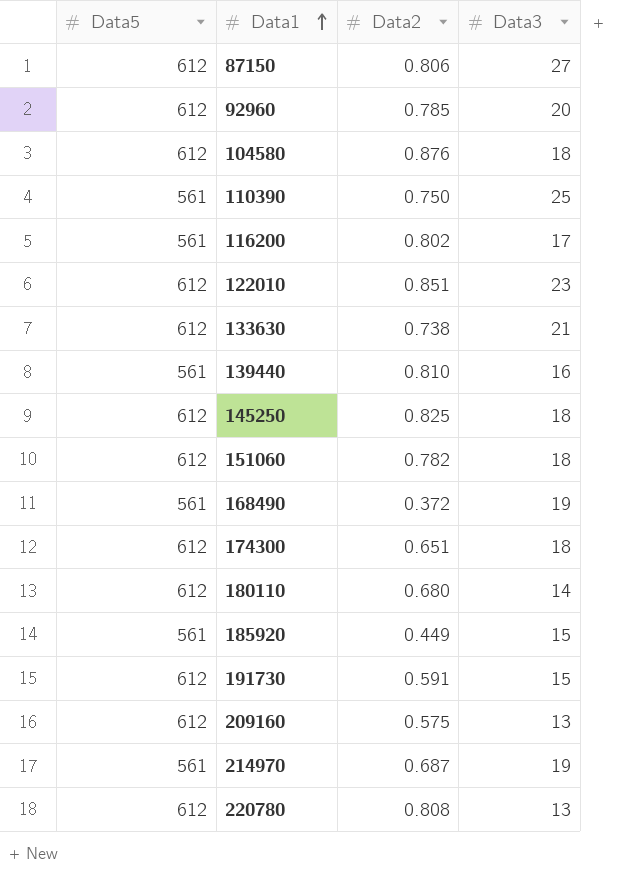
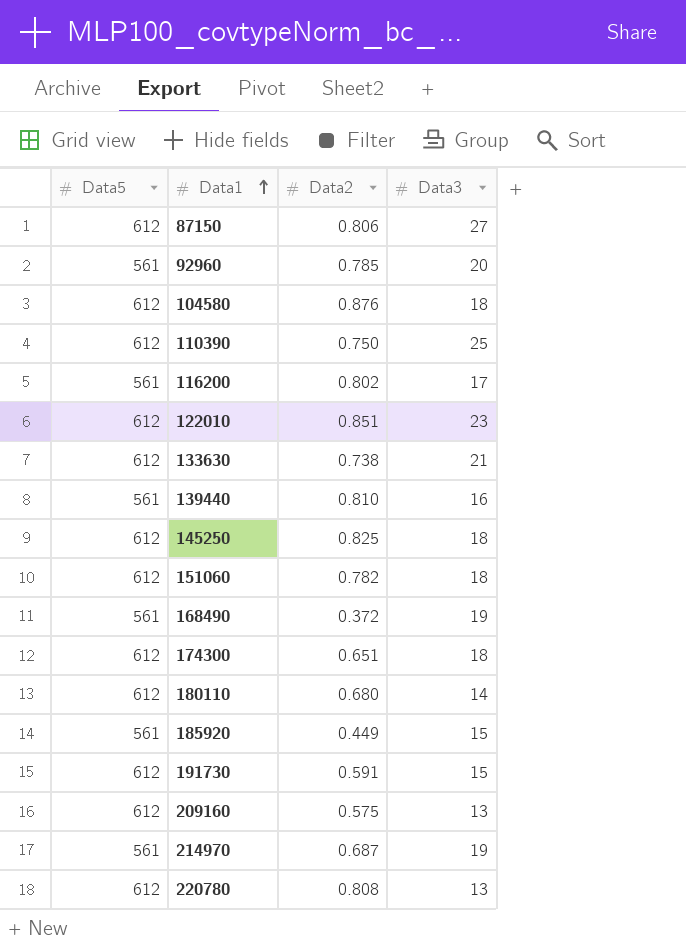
92960 | Data5: 612 -> 561
110390 | Data5: 561 -> 612

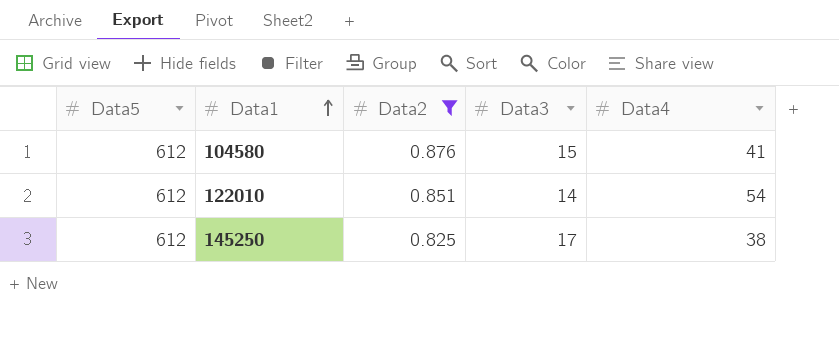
filter: none -> Data2 >= 0.825
column Data4 | position: none -> 5
104580 | Data3: 18 -> 15
122010 | Data3: 23 -> 14
145250 | Data3: 18 -> 17

